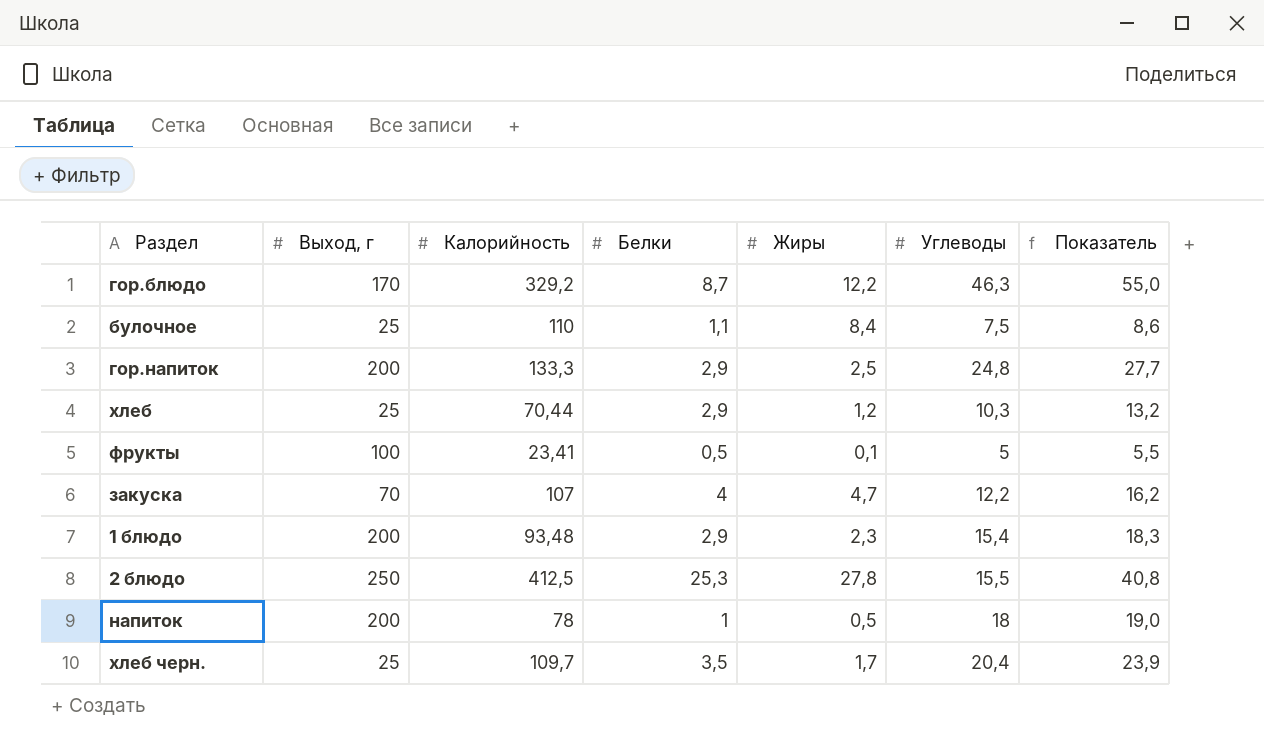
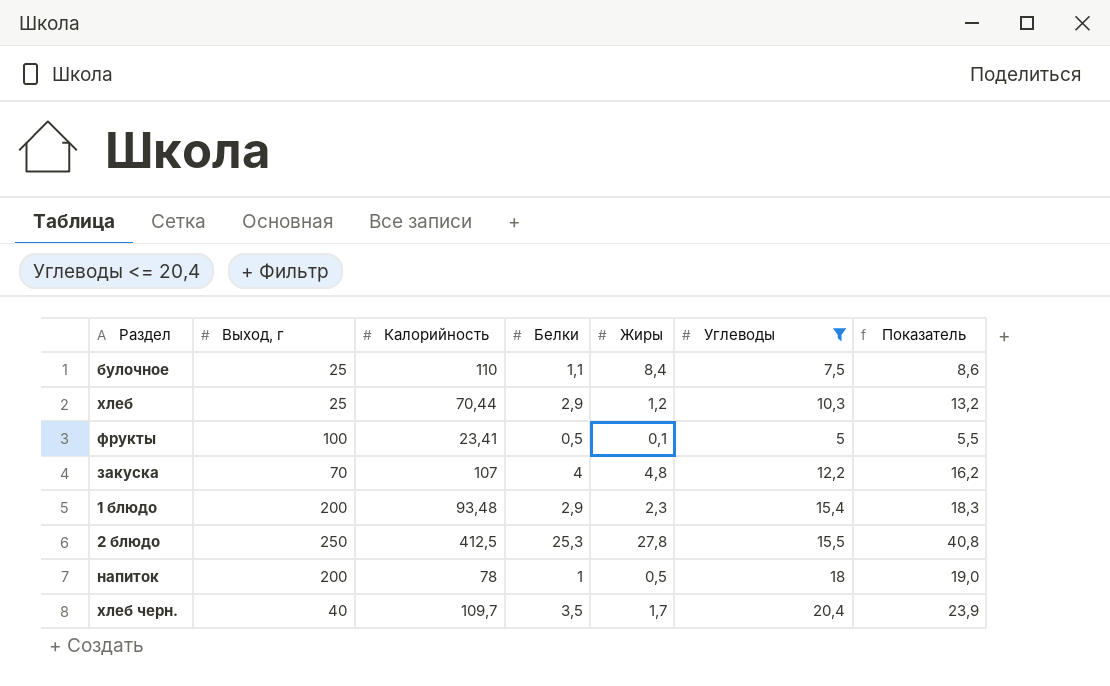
filter: none -> Углеводы <= 20,4
закуска | Жиры: 4,7 -> 4,8
хлеб черн. | Выход, г: 25 -> 40

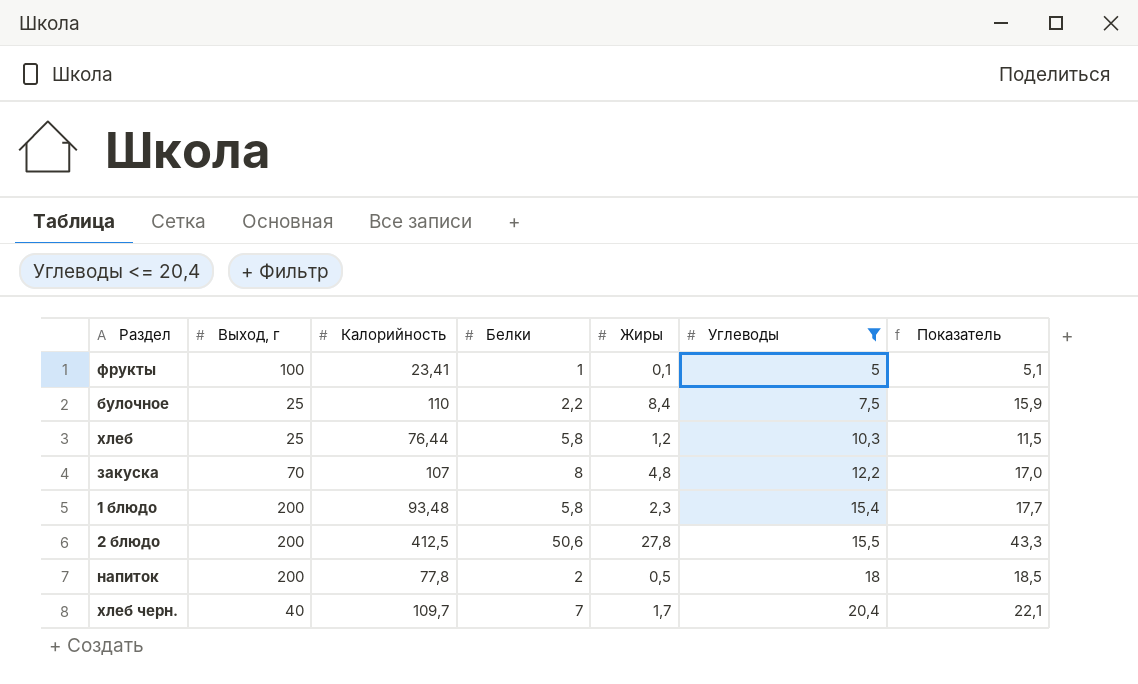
row order: none -> Углеводы ascending
column Показатель | formula: [Белки] + [Углеводы] -> [Жиры] + [Углеводы]
фрукты | Белки: 0,5 -> 1
булочное | Белки: 1,1 -> 2,2
хлеб | Калорийность: 70,44 -> 76,44
хлеб | Белки: 2,9 -> 5,8
закуска | Белки: 4 -> 8
1 блюдо | Белки: 2,9 -> 5,8
2 блюдо | Выход, г: 250 -> 200
2 блюдо | Белки: 25,3 -> 50,6
напиток | Калорийность: 78 -> 77,8
напиток | Белки: 1 -> 2
хлеб черн. | Белки: 3,5 -> 7

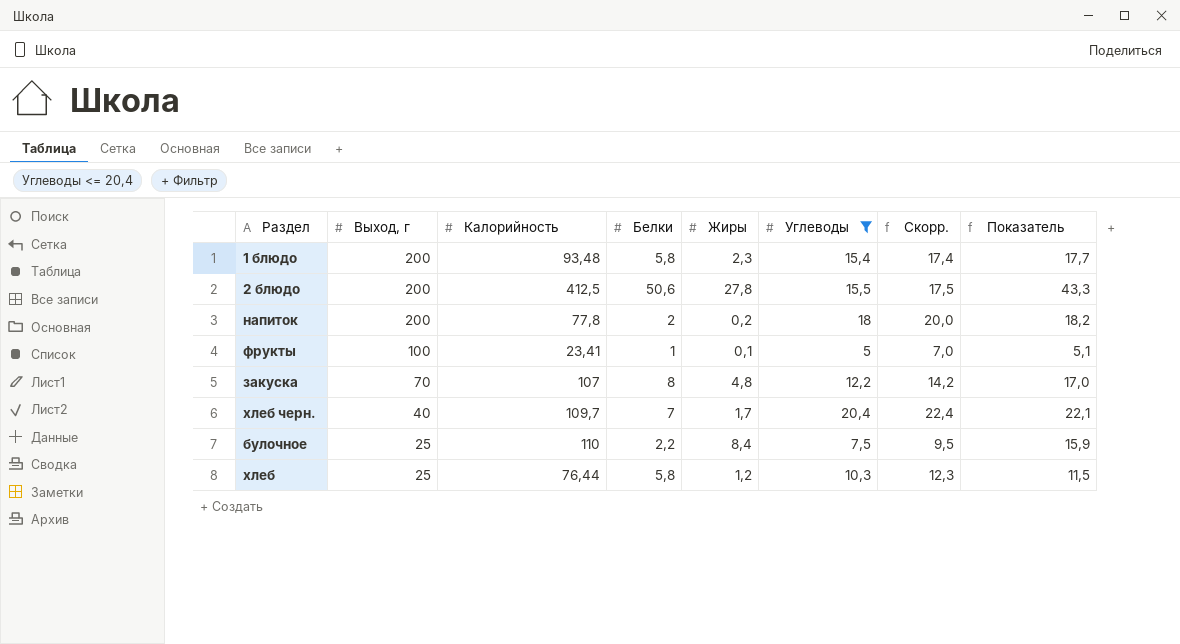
row order: Углеводы ascending -> Выход, г descending
column Скорр. | formula: none -> [Углеводы] + 2
напиток | Жиры: 0,5 -> 0,2
напиток | Показатель: 18,5 -> 18,2

